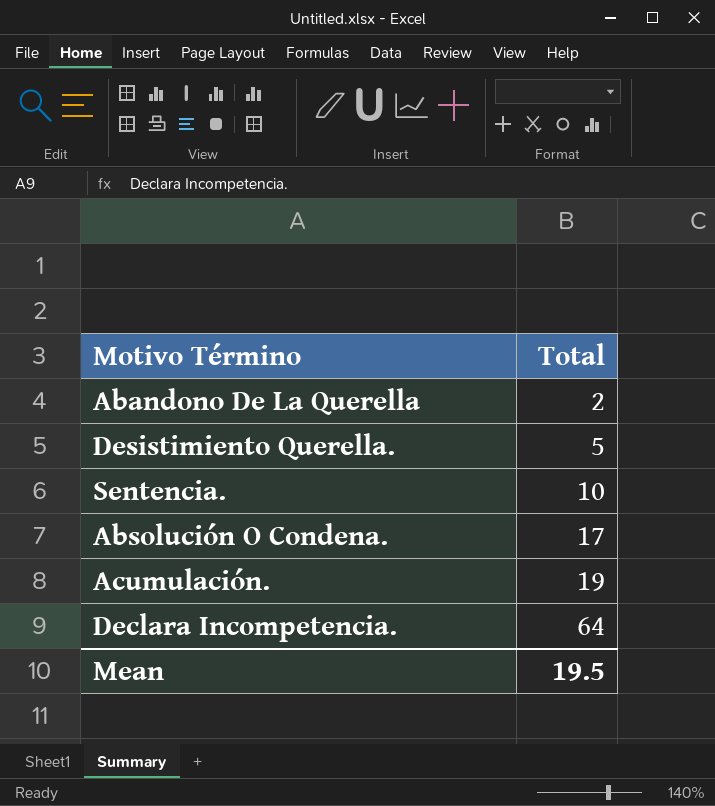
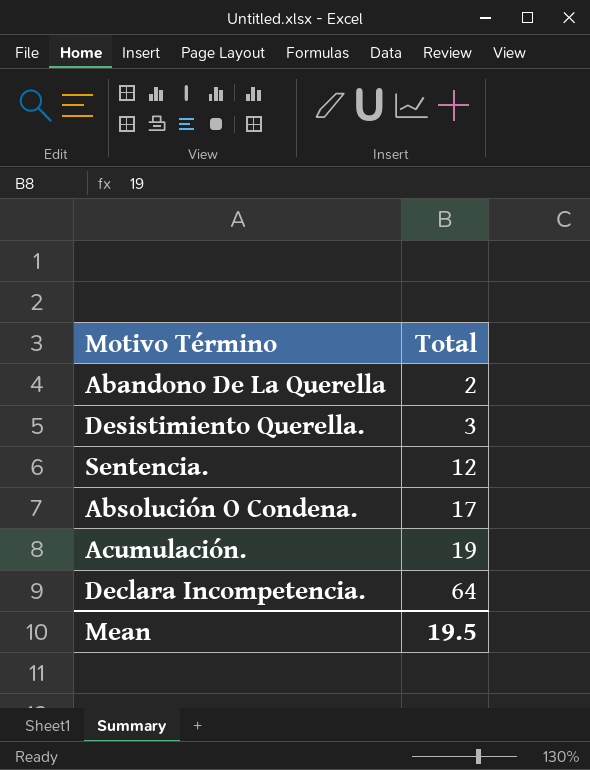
Desistimiento Querella. | Total: 5 -> 3
Sentencia. | Total: 10 -> 12

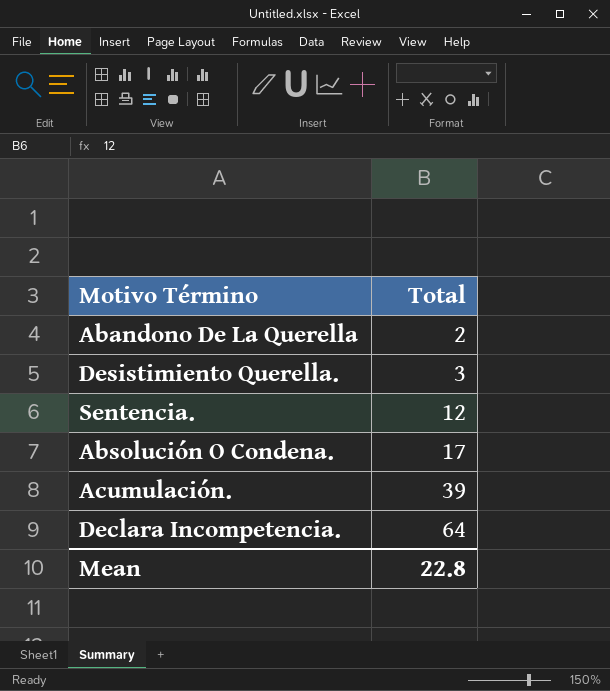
Acumulación. | Total: 19 -> 39
Mean | Total: 19.5 -> 22.8

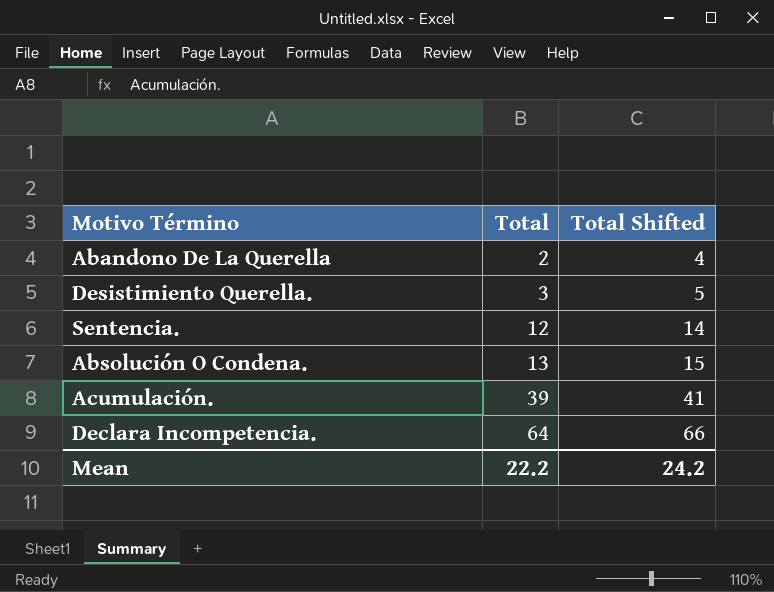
column Total Shifted | formula: none -> [Total] + 2
Absolución O Condena. | Total: 17 -> 13
Mean | Total: 22.8 -> 22.2

